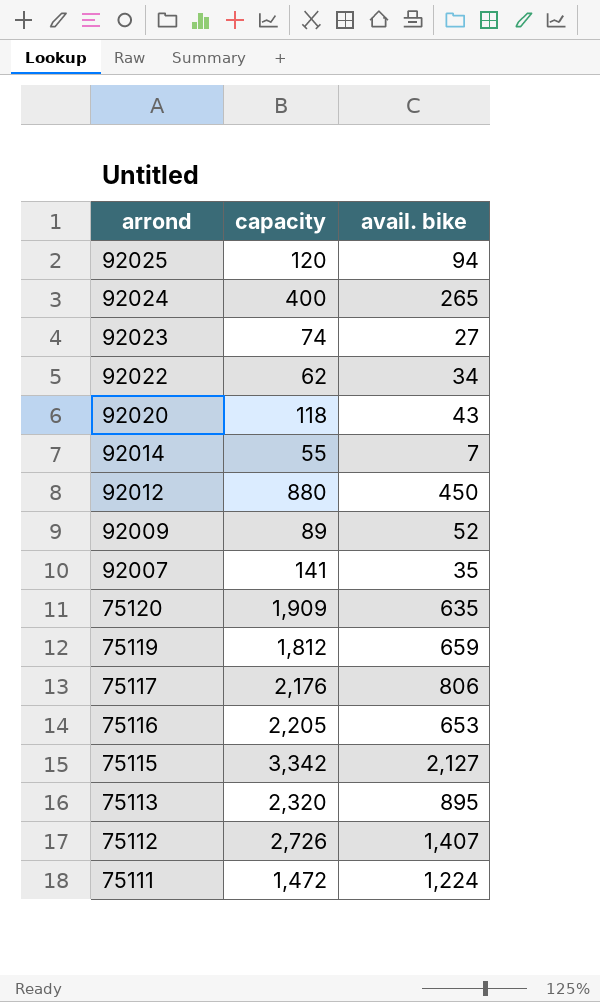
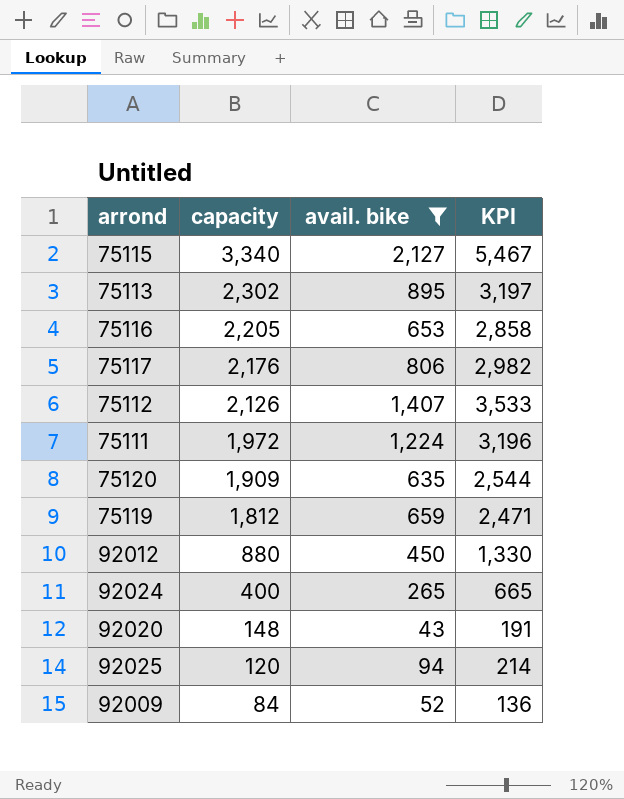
filter: none -> avail. bike >= 43
row order: arrond descending -> capacity descending
column KPI | formula: none -> [capacity] + [avail. bike]
75115 | capacity: 3,342 -> 3,340
75113 | capacity: 2,320 -> 2,302
75112 | capacity: 2,726 -> 2,126
75111 | capacity: 1,472 -> 1,972
92020 | capacity: 118 -> 148
92009 | capacity: 89 -> 84

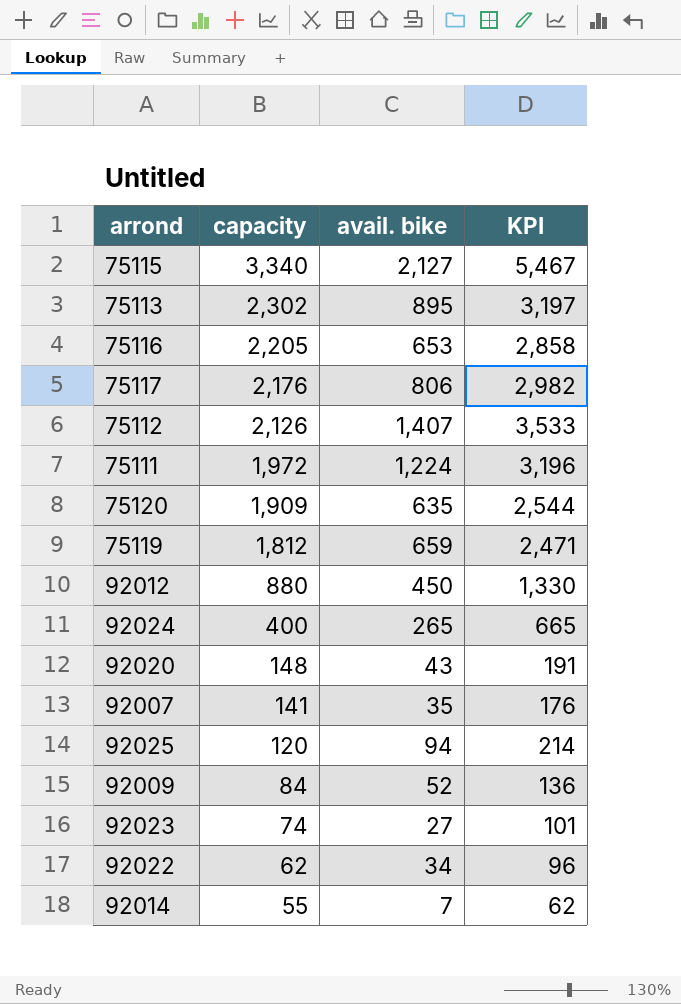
filter: avail. bike >= 43 -> none

